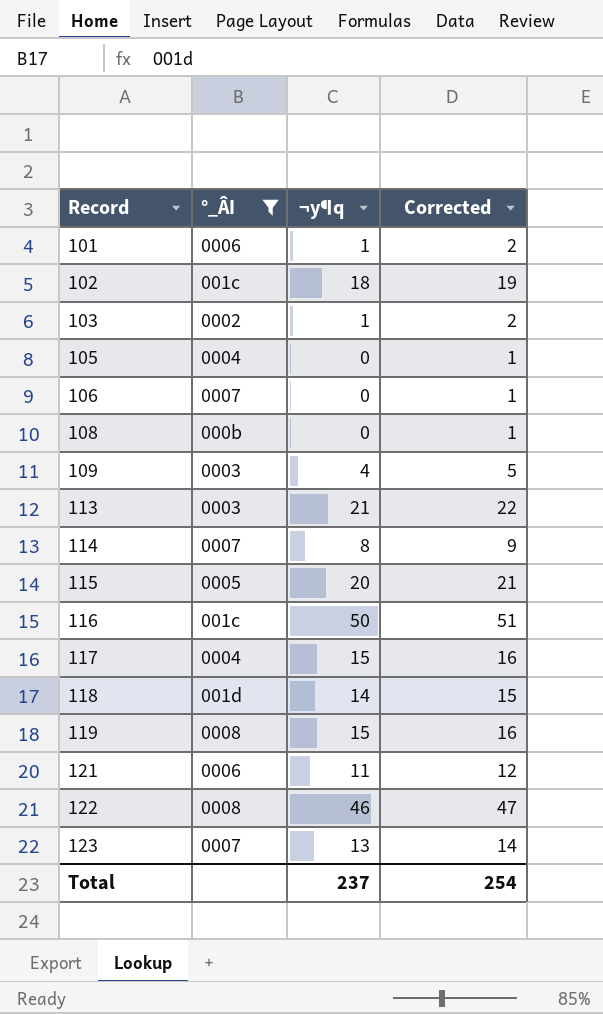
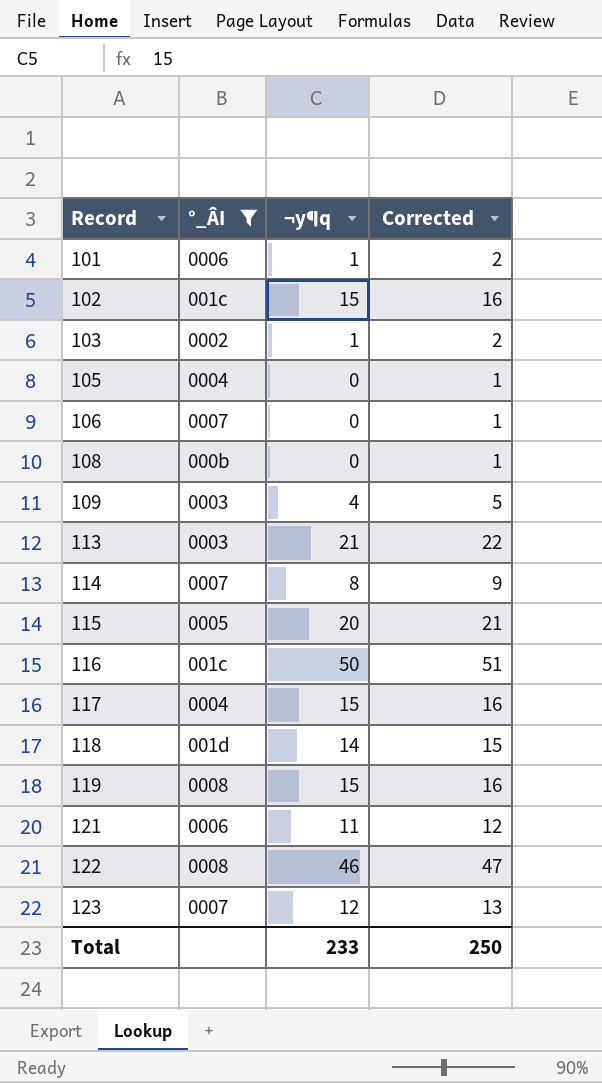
102 | ¬y¶q: 18 -> 15
102 | Corrected: 19 -> 16
123 | ¬y¶q: 13 -> 12
123 | Corrected: 14 -> 13
Total | ¬y¶q: 237 -> 233
Total | Corrected: 254 -> 250

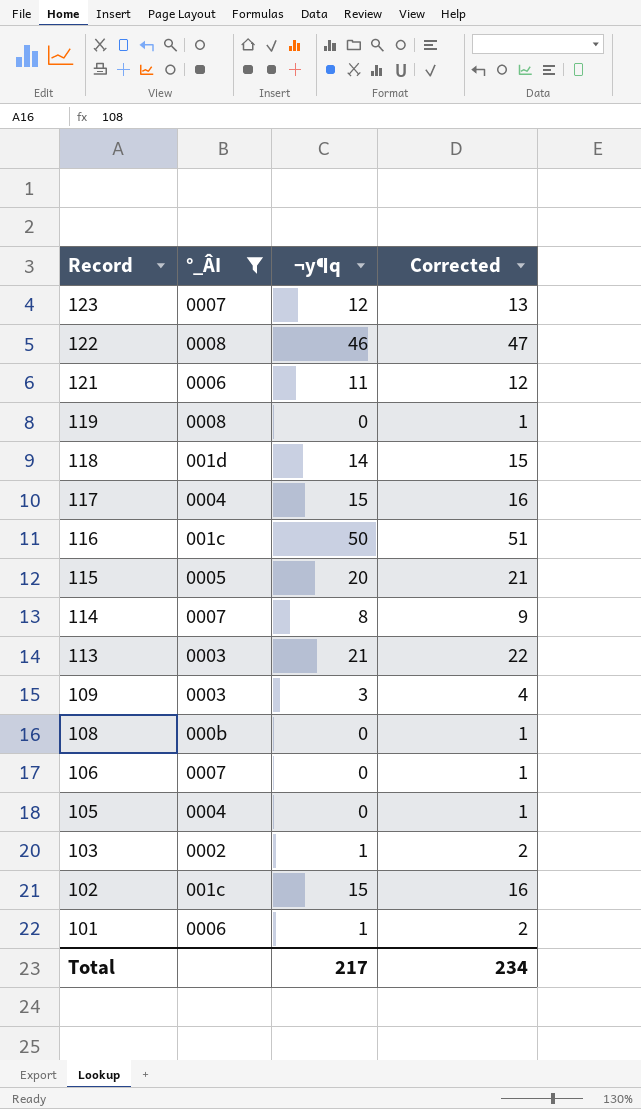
row order: Record ascending -> Record descending
119 | ¬y¶q: 15 -> 0
119 | Corrected: 16 -> 1
109 | ¬y¶q: 4 -> 3
109 | Corrected: 5 -> 4
Total | ¬y¶q: 233 -> 217
Total | Corrected: 250 -> 234

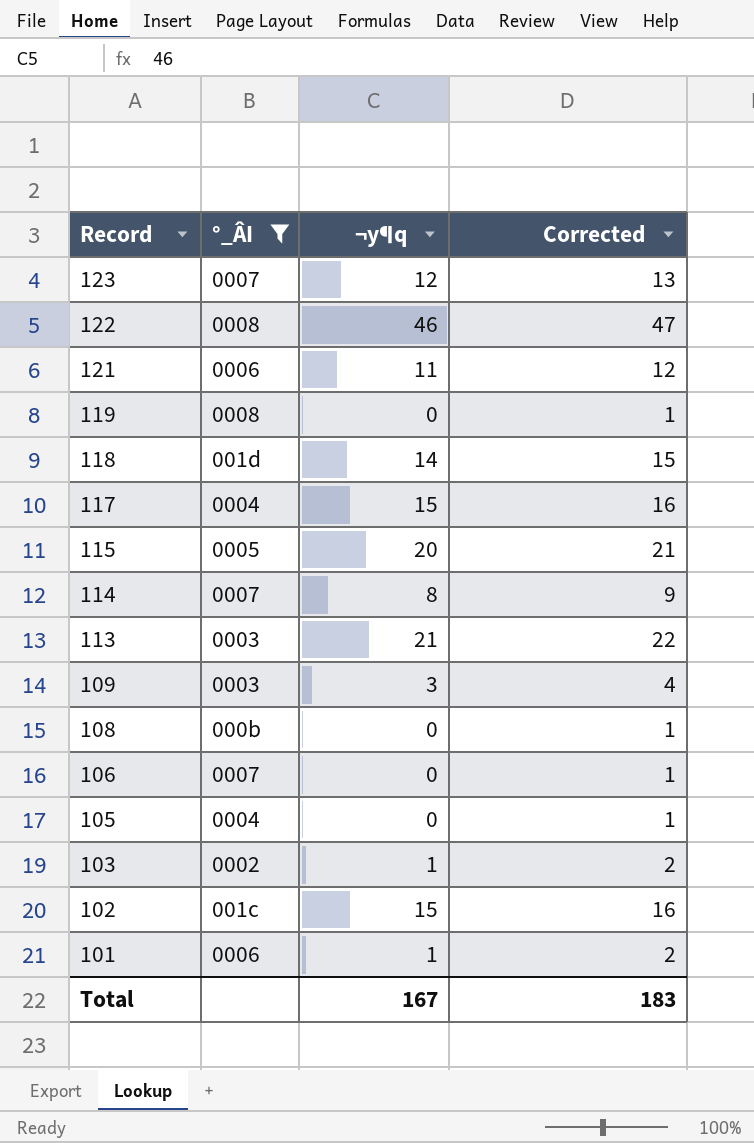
row 116: 001c | 50 | 51 -> none
Total | ¬y¶q: 217 -> 167
Total | Corrected: 234 -> 183

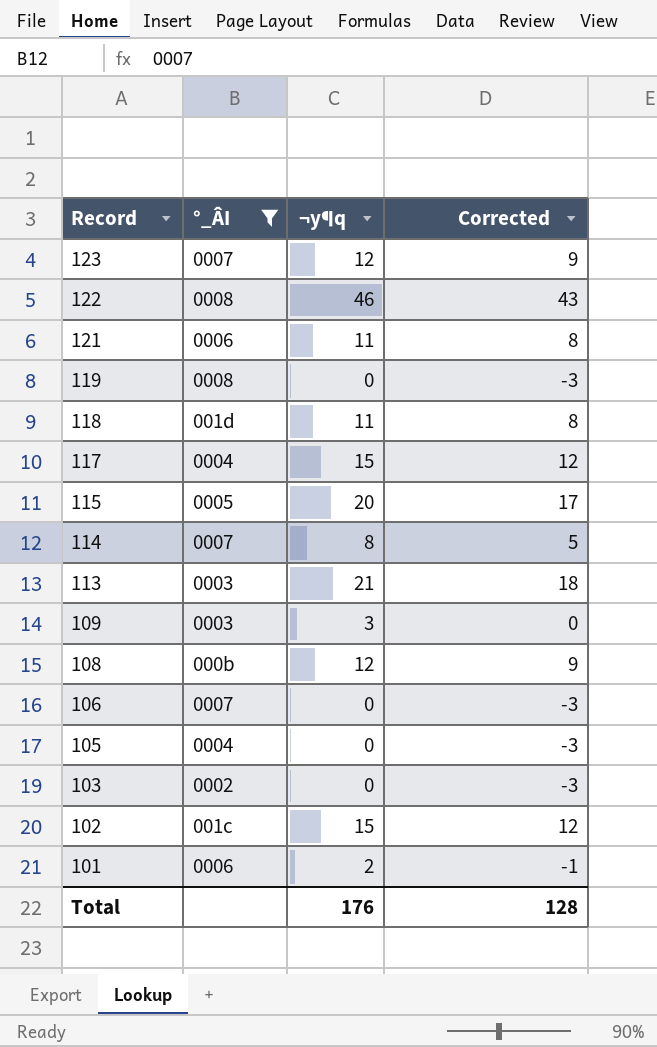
column Corrected | formula: [¬y¶q] + 1 -> [¬y¶q] - 3
118 | ¬y¶q: 14 -> 11
108 | ¬y¶q: 0 -> 12
103 | ¬y¶q: 1 -> 0
101 | ¬y¶q: 1 -> 2
Total | ¬y¶q: 167 -> 176
Total | Corrected: 183 -> 128

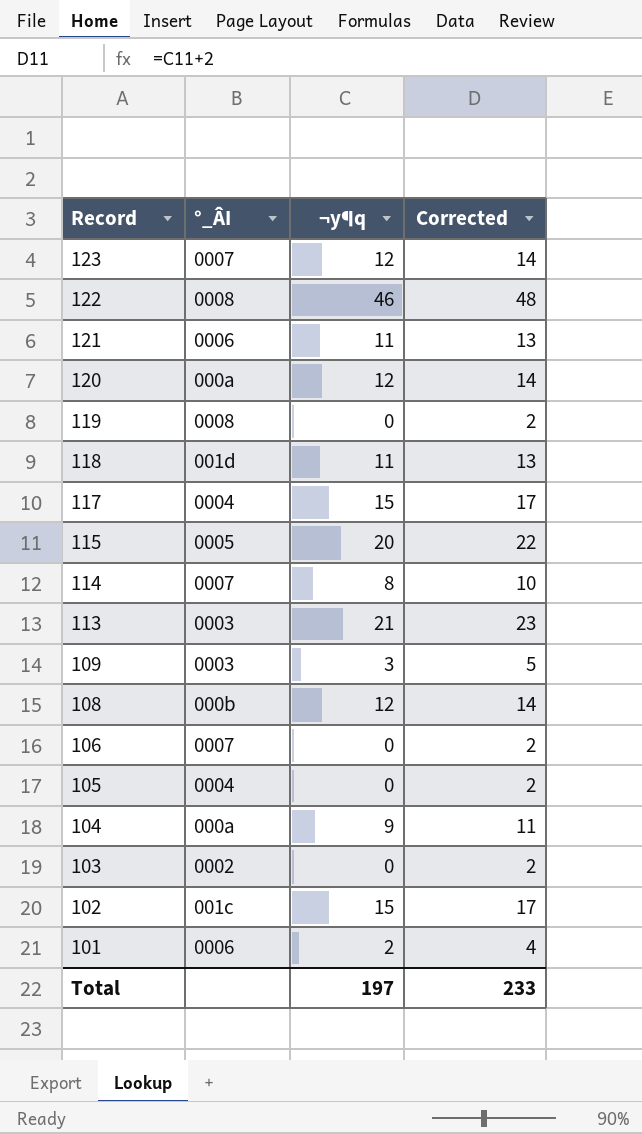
filter: °_ÂI != 000a -> none
column Corrected | formula: [¬y¶q] - 3 -> [¬y¶q] + 2
Total | ¬y¶q: 176 -> 197
Total | Corrected: 128 -> 233

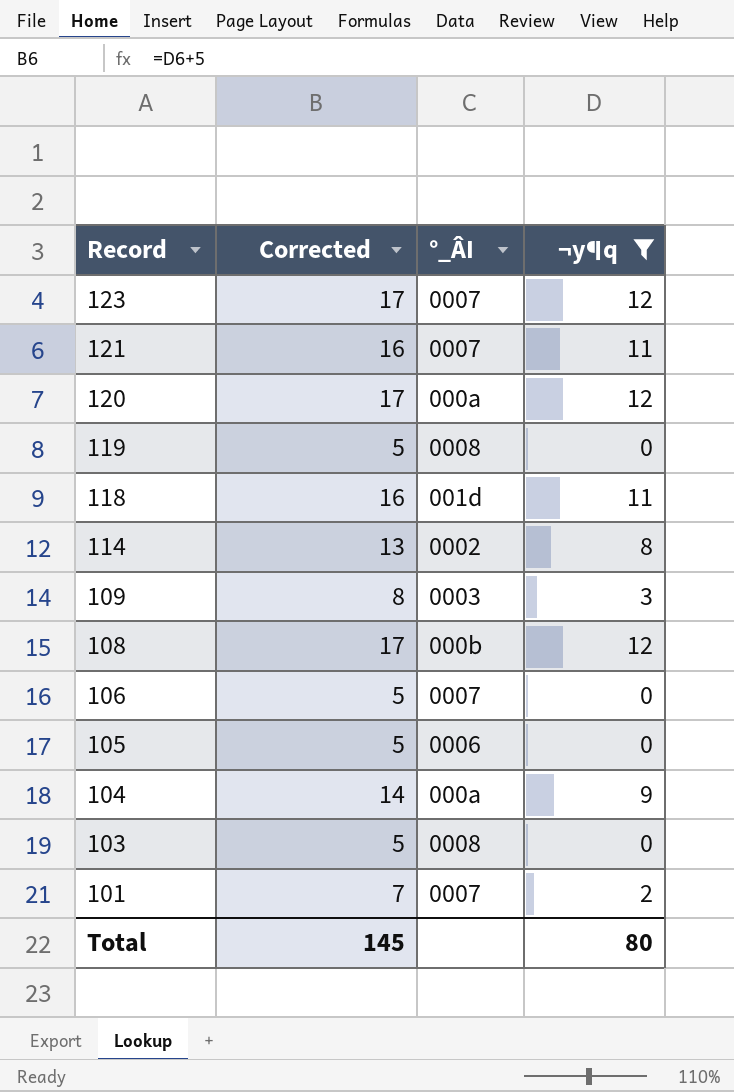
filter: none -> ¬y¶q <= 12
column Corrected | formula: [¬y¶q] + 2 -> [¬y¶q] + 5
column Corrected | position: 4 -> 2
121 | °_ÂI: 0006 -> 0007
114 | °_ÂI: 0007 -> 0002
105 | °_ÂI: 0004 -> 0006
103 | °_ÂI: 0002 -> 0008
101 | °_ÂI: 0006 -> 0007
Total | Corrected: 233 -> 145
Total | ¬y¶q: 197 -> 80

